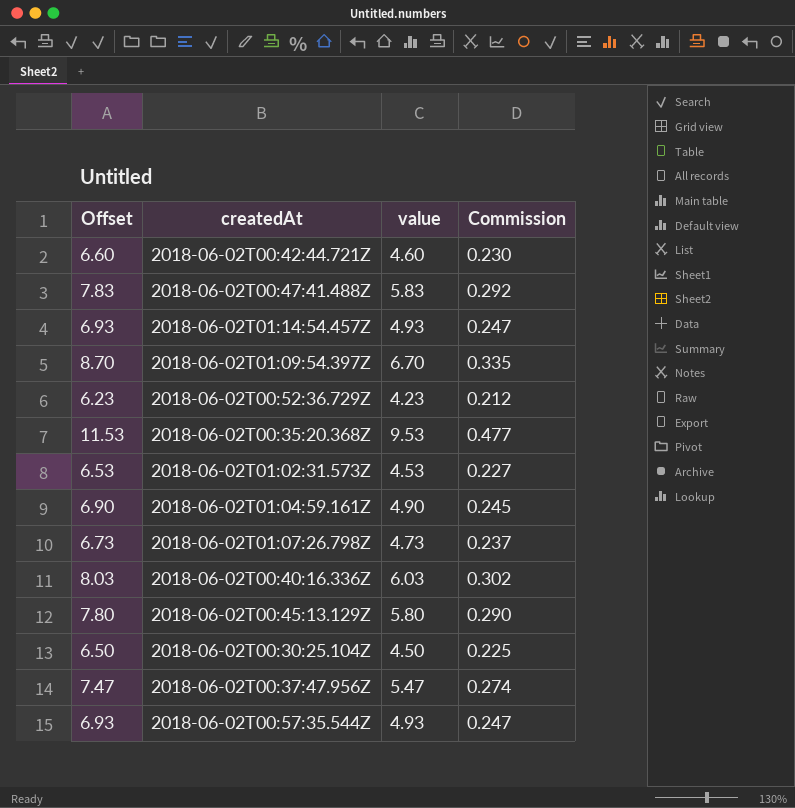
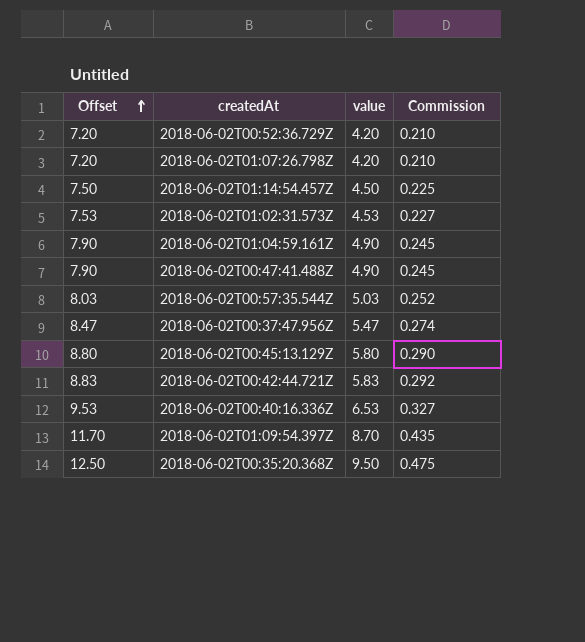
row order: none -> Offset ascending
column Offset | formula: [value] + 2 -> [value] + 3
row 2018-06-02T00:30:25.104Z: 6.50 | 4.50 | 0.225 -> none
2018-06-02T00:52:36.729Z | value: 4.23 -> 4.20
2018-06-02T00:52:36.729Z | Commission: 0.212 -> 0.210
2018-06-02T01:07:26.798Z | value: 4.73 -> 4.20
2018-06-02T01:07:26.798Z | Commission: 0.237 -> 0.210
2018-06-02T01:14:54.457Z | value: 4.93 -> 4.50
2018-06-02T01:14:54.457Z | Commission: 0.247 -> 0.225
2018-06-02T00:47:41.488Z | value: 5.83 -> 4.90
2018-06-02T00:47:41.488Z | Commission: 0.292 -> 0.245
2018-06-02T00:57:35.544Z | value: 4.93 -> 5.03
2018-06-02T00:57:35.544Z | Commission: 0.247 -> 0.252
2018-06-02T00:42:44.721Z | value: 4.60 -> 5.83
2018-06-02T00:42:44.721Z | Commission: 0.230 -> 0.292
2018-06-02T00:40:16.336Z | value: 6.03 -> 6.53
2018-06-02T00:40:16.336Z | Commission: 0.302 -> 0.327
2018-06-02T01:09:54.397Z | value: 6.70 -> 8.70
2018-06-02T01:09:54.397Z | Commission: 0.335 -> 0.435
2018-06-02T00:35:20.368Z | value: 9.53 -> 9.50
2018-06-02T00:35:20.368Z | Commission: 0.477 -> 0.475

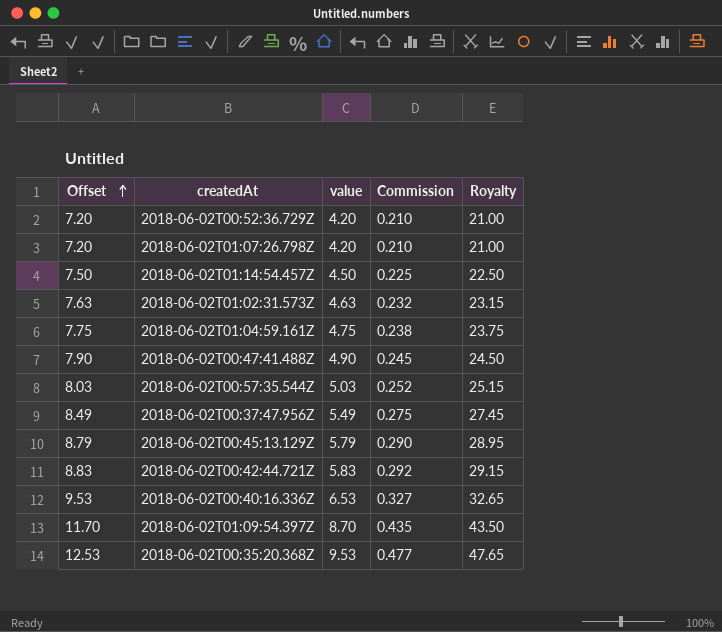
column Royalty | formula: none -> [value] * 5
2018-06-02T01:02:31.573Z | Offset: 7.53 -> 7.63
2018-06-02T01:02:31.573Z | value: 4.53 -> 4.63
2018-06-02T01:02:31.573Z | Commission: 0.227 -> 0.232
2018-06-02T01:04:59.161Z | Offset: 7.90 -> 7.75
2018-06-02T01:04:59.161Z | value: 4.90 -> 4.75
2018-06-02T01:04:59.161Z | Commission: 0.245 -> 0.238
2018-06-02T00:37:47.956Z | Offset: 8.47 -> 8.49
2018-06-02T00:37:47.956Z | value: 5.47 -> 5.49
2018-06-02T00:37:47.956Z | Commission: 0.274 -> 0.275
2018-06-02T00:45:13.129Z | Offset: 8.80 -> 8.79
2018-06-02T00:45:13.129Z | value: 5.80 -> 5.79
2018-06-02T00:35:20.368Z | Offset: 12.50 -> 12.53
2018-06-02T00:35:20.368Z | value: 9.50 -> 9.53
2018-06-02T00:35:20.368Z | Commission: 0.475 -> 0.477

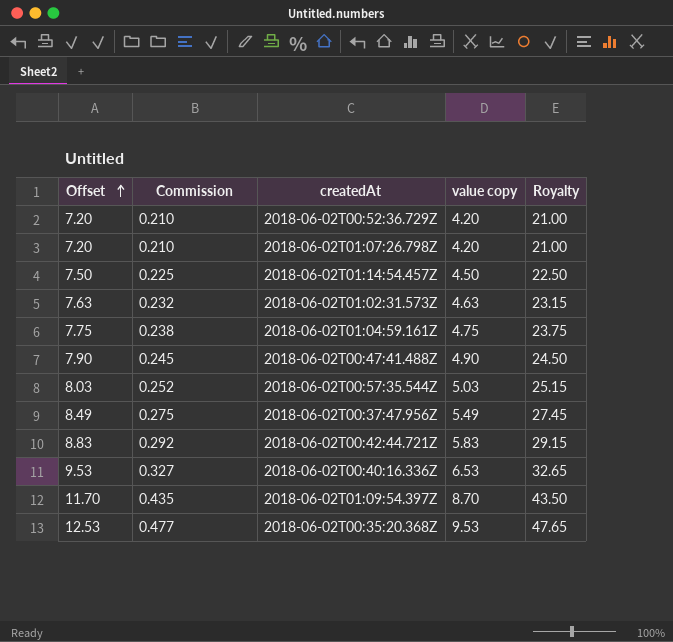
column Commission | position: 4 -> 2
column name: value -> value copy
row 2018-06-02T00:45:13.129Z: 8.79 | 5.79 | 0.290 | 28.95 -> none

